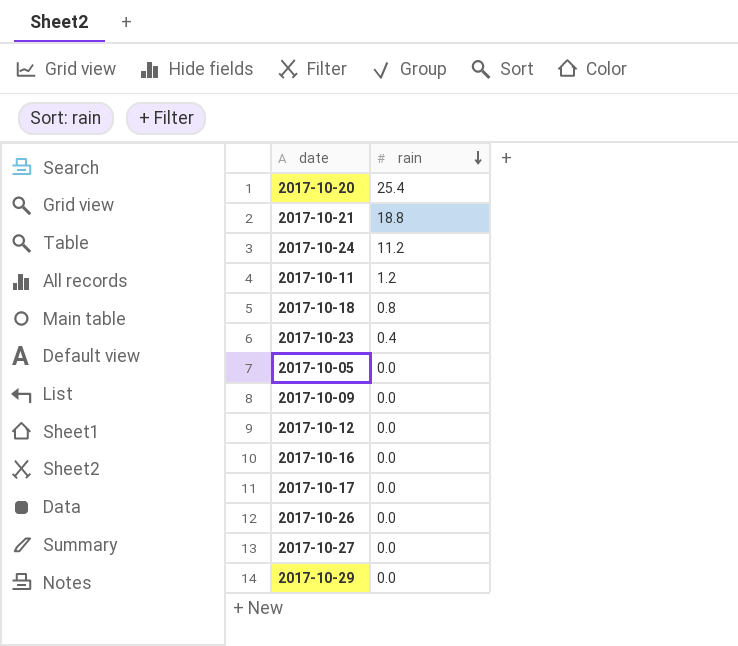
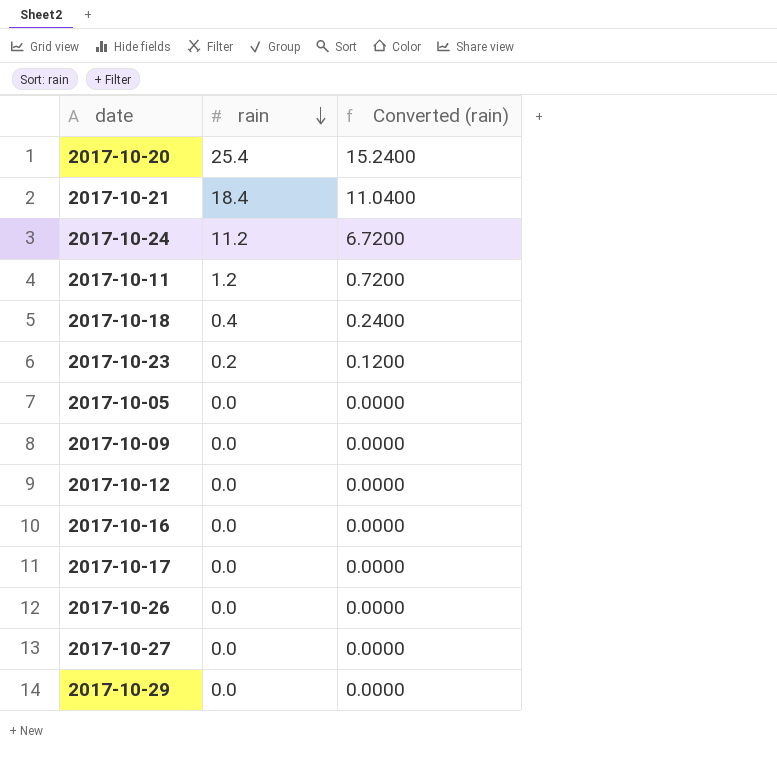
column Converted (rain) | formula: none -> [rain] * 0.6
2017-10-21 | rain: 18.8 -> 18.4
2017-10-18 | rain: 0.8 -> 0.4
2017-10-23 | rain: 0.4 -> 0.2

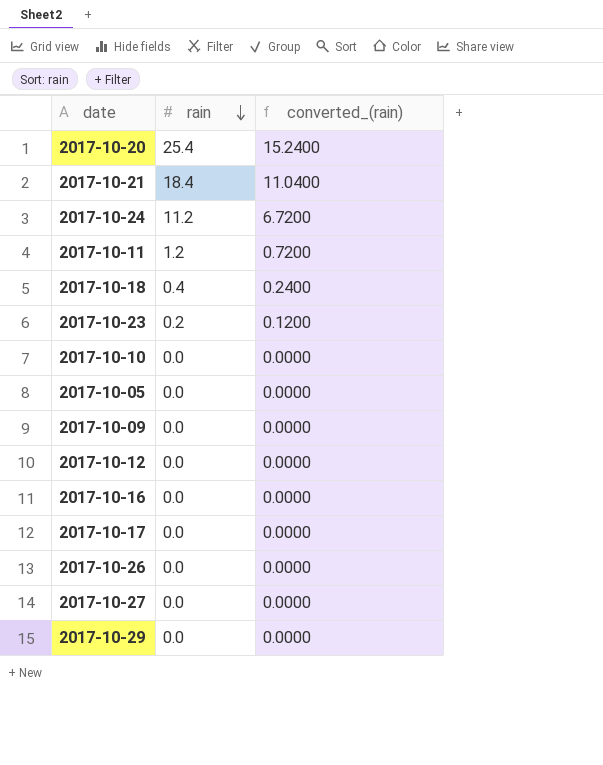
column name: Converted (rain) -> converted_(rain)
row 2017-10-10: none -> 0.0 | 0.0000

